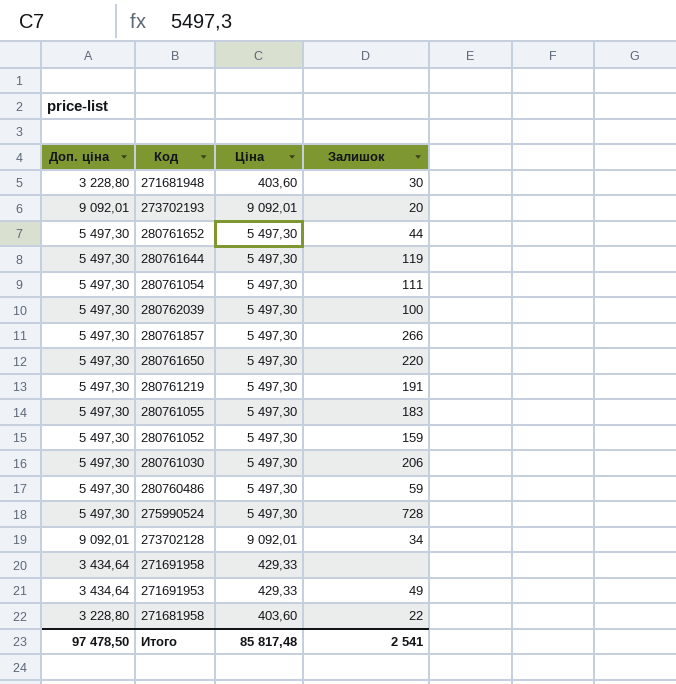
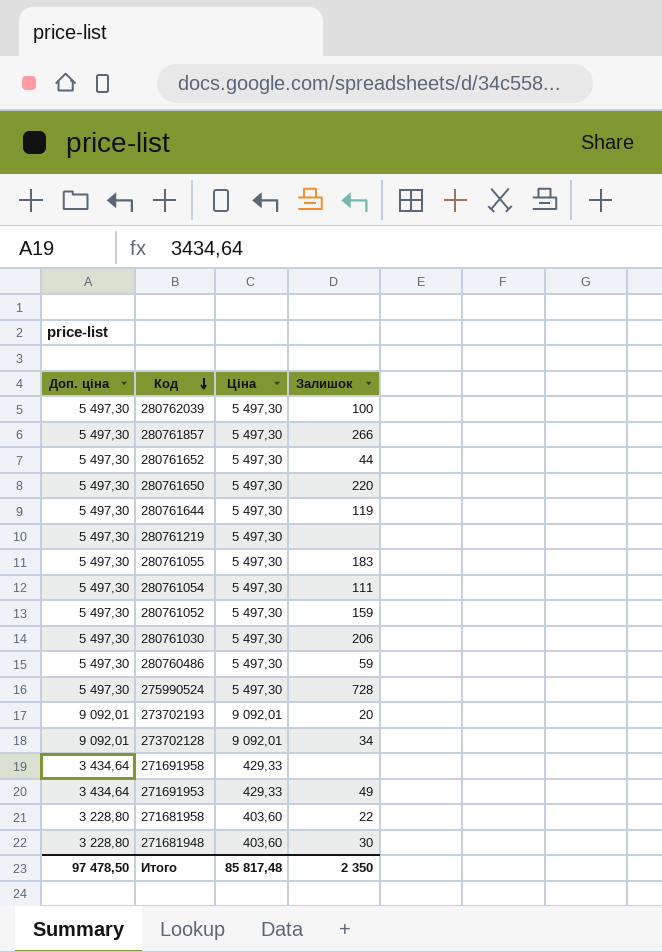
row order: none -> Код descending
280761219 | Залишок: 191 -> none
Итого | Залишок: 2 541 -> 2 350

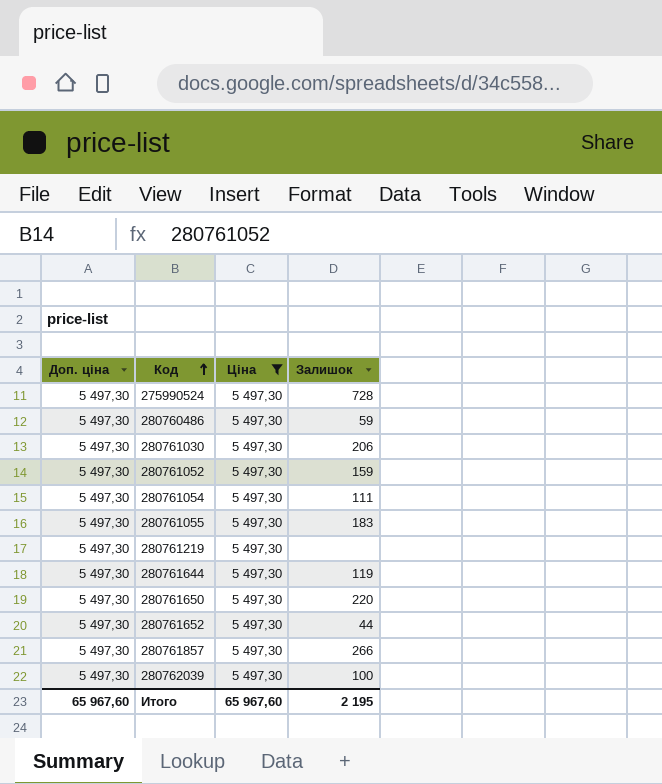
filter: none -> Ціна = 5 497,30
row order: Код descending -> Код ascending
Итого | Доп. ціна: 97 478,50 -> 65 967,60
Итого | Ціна: 85 817,48 -> 65 967,60
Итого | Залишок: 2 350 -> 2 195

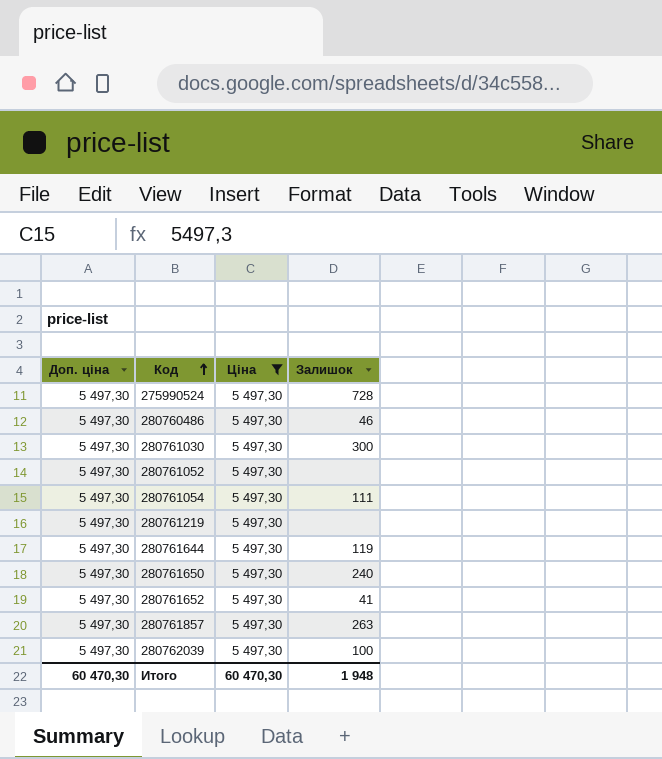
row 280761055: 5 497,30 | 5 497,30 | 183 -> none
280760486 | Залишок: 59 -> 46
280761030 | Залишок: 206 -> 300
280761052 | Залишок: 159 -> none
280761650 | Залишок: 220 -> 240
280761652 | Залишок: 44 -> 41
280761857 | Залишок: 266 -> 263
Итого | Доп. ціна: 65 967,60 -> 60 470,30
Итого | Ціна: 65 967,60 -> 60 470,30
Итого | Залишок: 2 195 -> 1 948

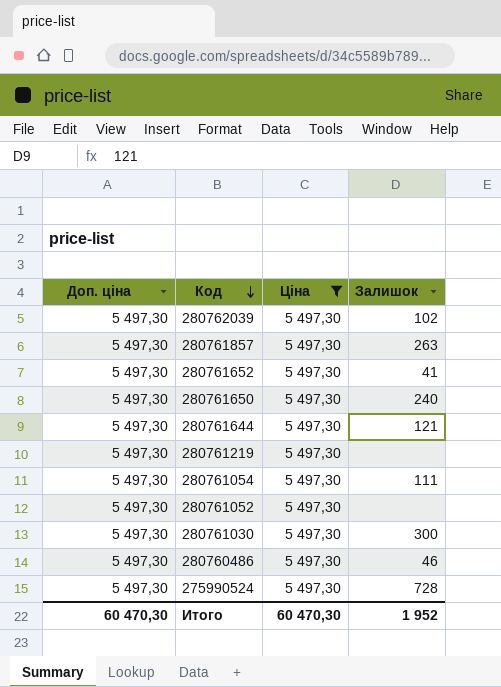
row order: Код ascending -> Код descending
280762039 | Залишок: 100 -> 102
280761644 | Залишок: 119 -> 121
Итого | Залишок: 1 948 -> 1 952

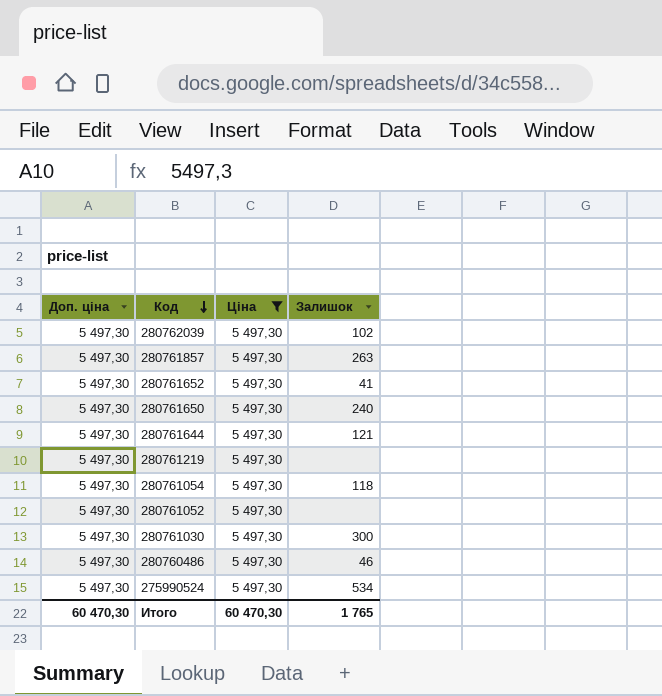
280761054 | Залишок: 111 -> 118
275990524 | Залишок: 728 -> 534
Итого | Залишок: 1 952 -> 1 765

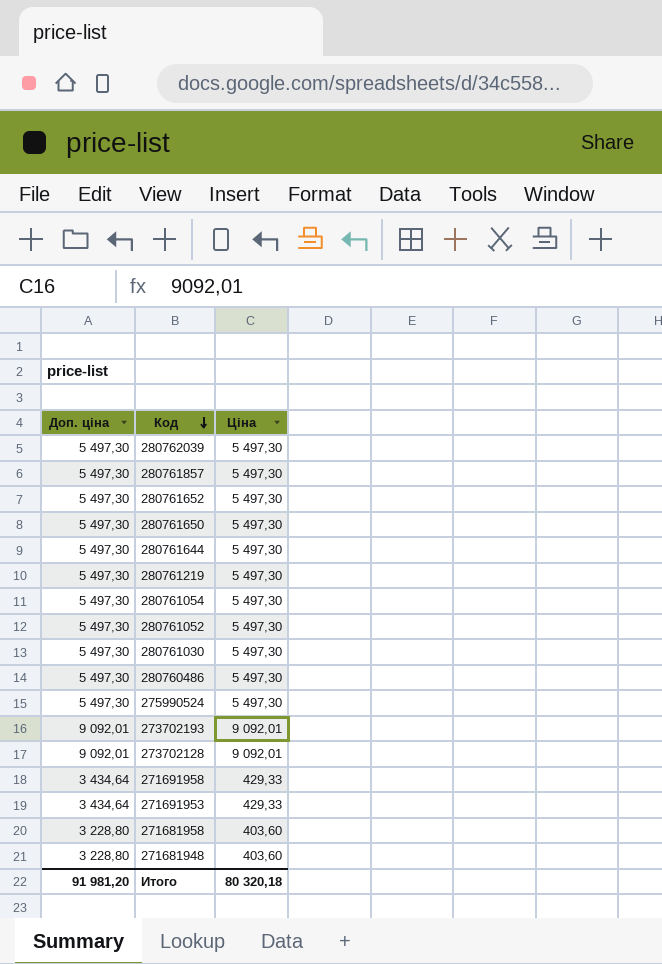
filter: Ціна = 5 497,30 -> none
column Залишок | position: 4 -> none
Итого | Доп. ціна: 60 470,30 -> 91 981,20
Итого | Ціна: 60 470,30 -> 80 320,18

